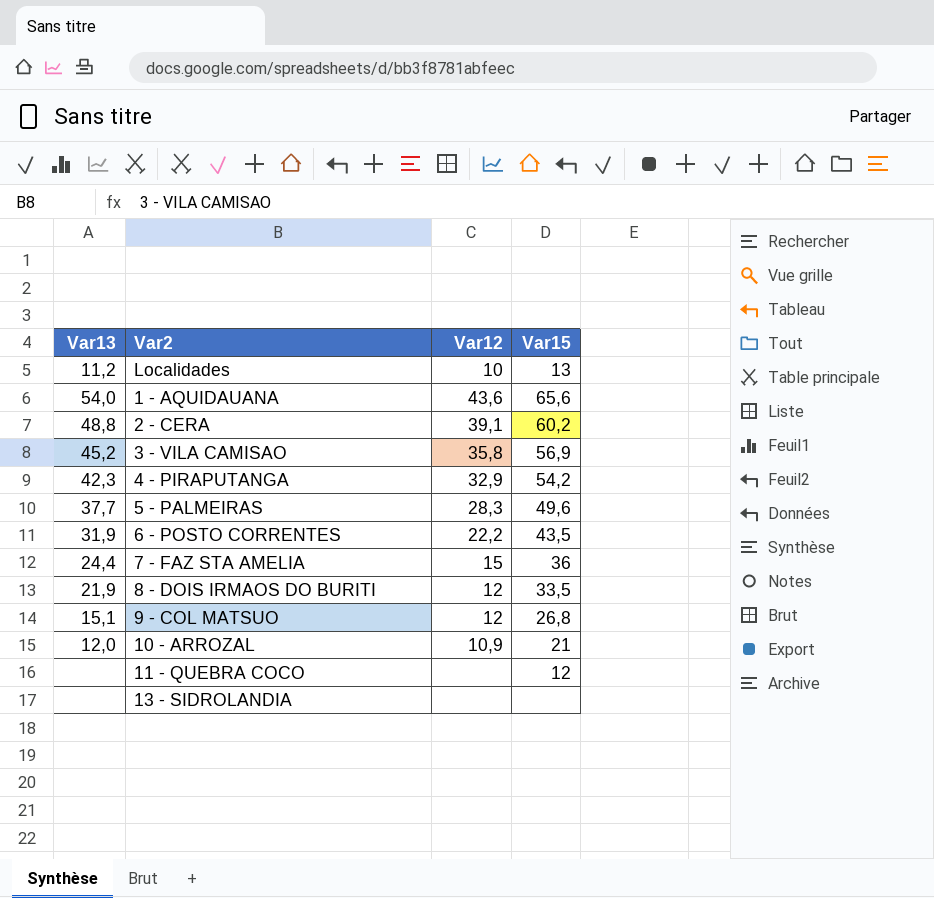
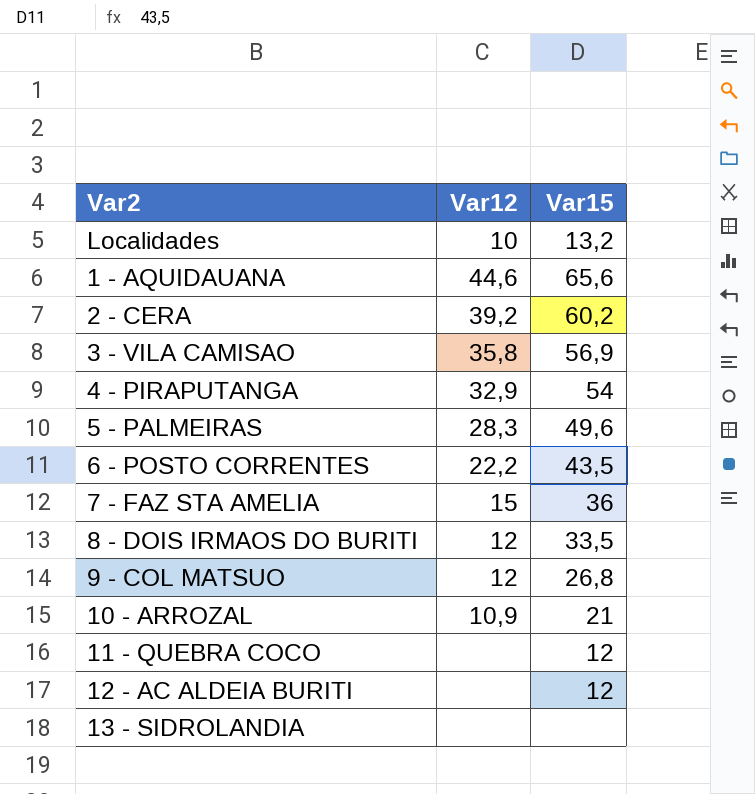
column Var13 | position: 1 -> none
Localidades | Var15: 13 -> 13,2
1 - AQUIDAUANA | Var12: 43,6 -> 44,6
2 - CERA | Var12: 39,1 -> 39,2
4 - PIRAPUTANGA | Var15: 54,2 -> 54
row 12 - AC ALDEIA BURITI: none -> none | 12

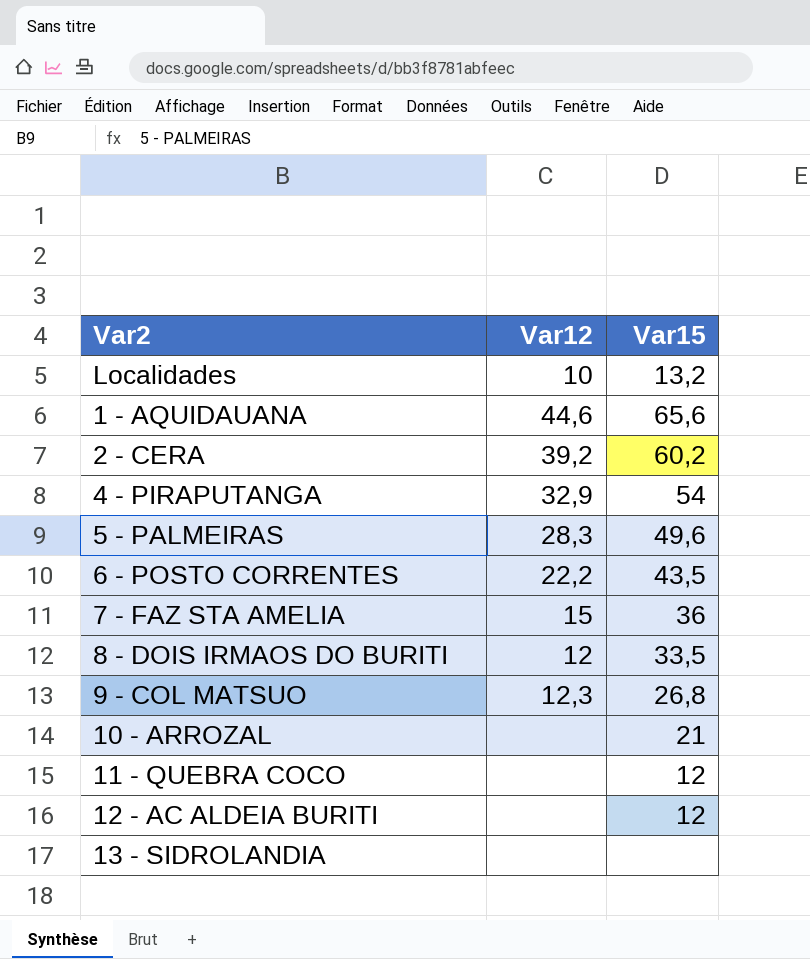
row 3 - VILA CAMISAO: 35,8 | 56,9 -> none
9 - COL MATSUO | Var12: 12 -> 12,3
10 - ARROZAL | Var12: 10,9 -> none

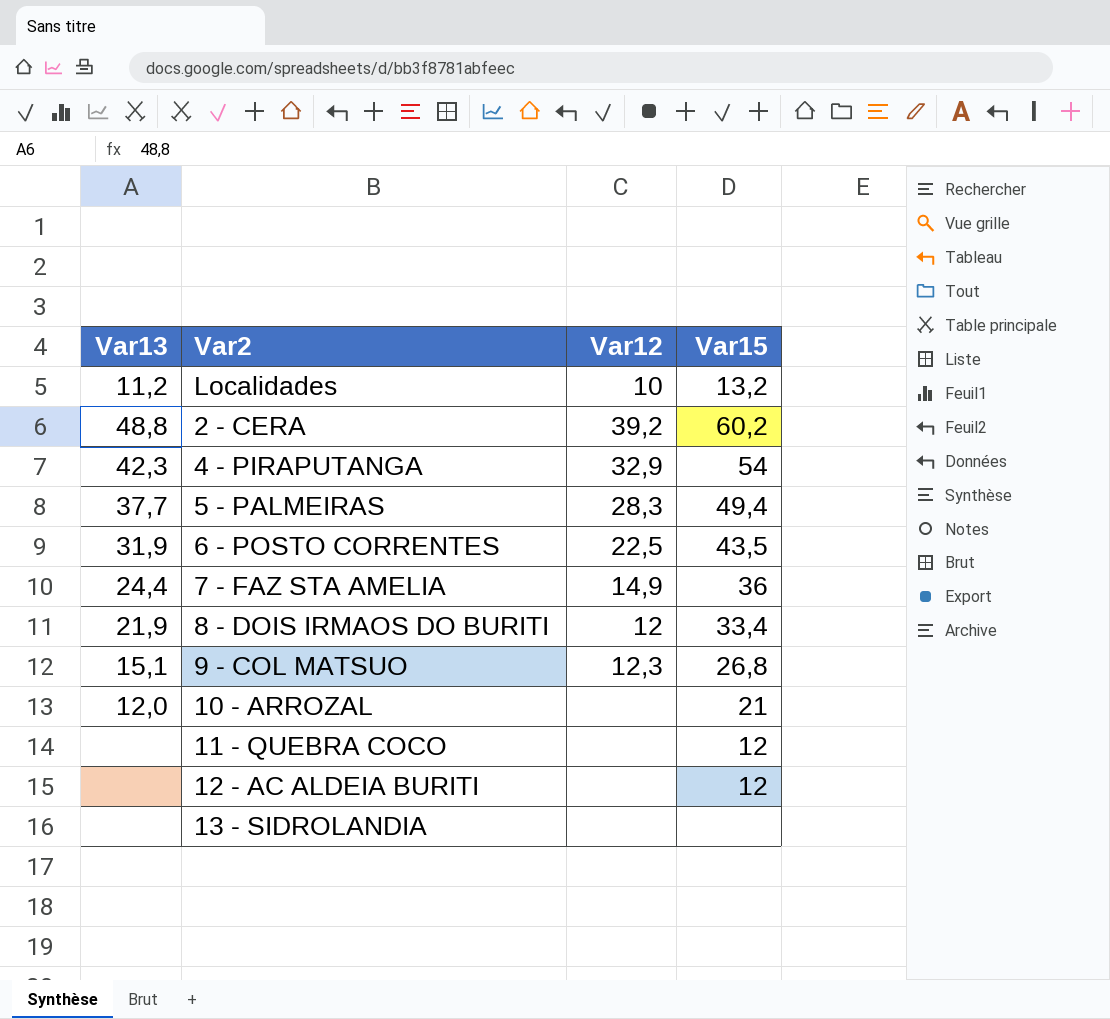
column Var13 | position: none -> 1
row 1 - AQUIDAUANA: 44,6 | 65,6 -> none
5 - PALMEIRAS | Var15: 49,6 -> 49,4
6 - POSTO CORRENTES | Var12: 22,2 -> 22,5
7 - FAZ STA AMELIA | Var12: 15 -> 14,9
8 - DOIS IRMAOS DO BURITI | Var15: 33,5 -> 33,4

